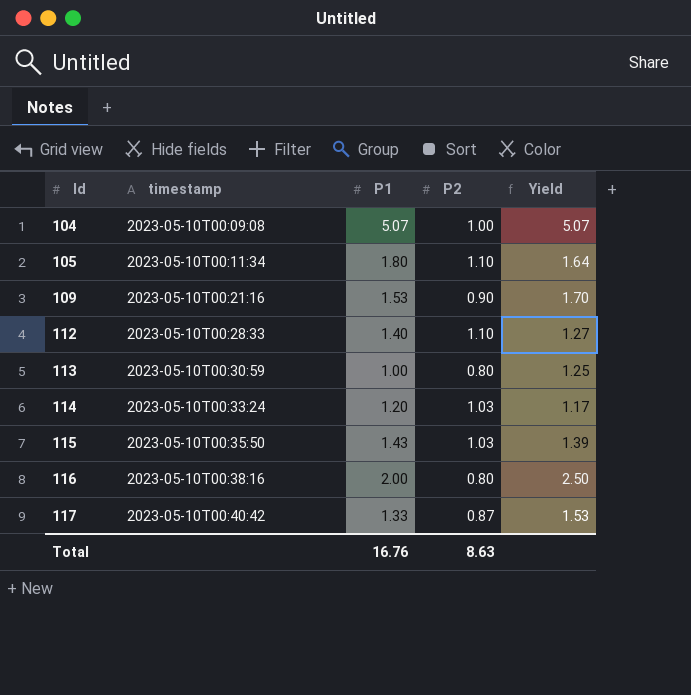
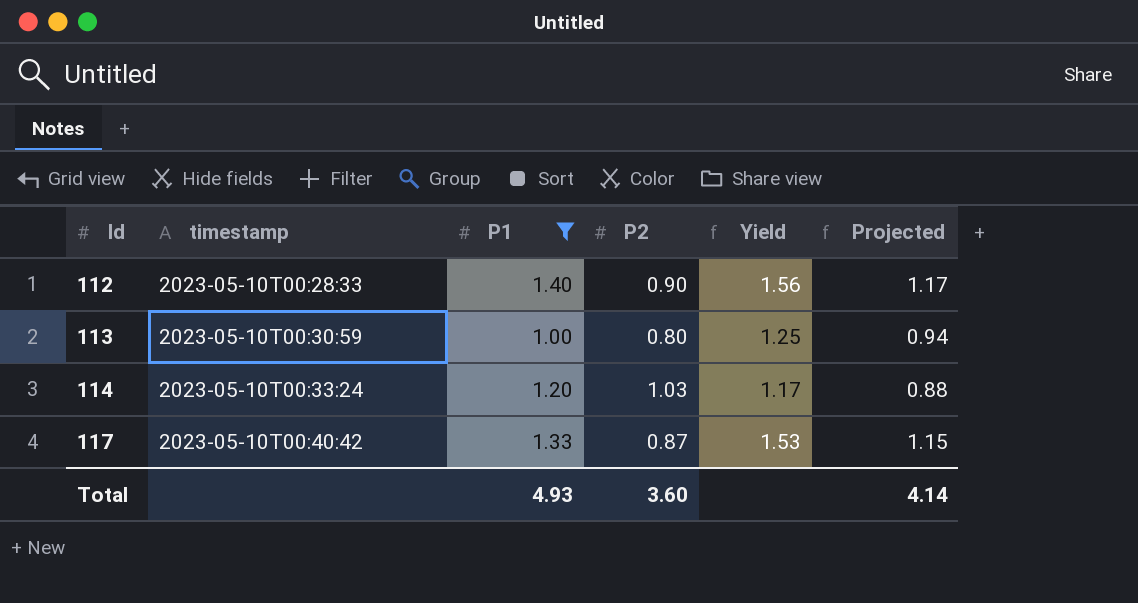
filter: none -> P1 <= 1.40
column Projected | formula: none -> [Yield] * 0.75
112 | P2: 1.10 -> 0.90
112 | Yield: 1.27 -> 1.56
Total | P1: 16.76 -> 4.93
Total | P2: 8.63 -> 3.60

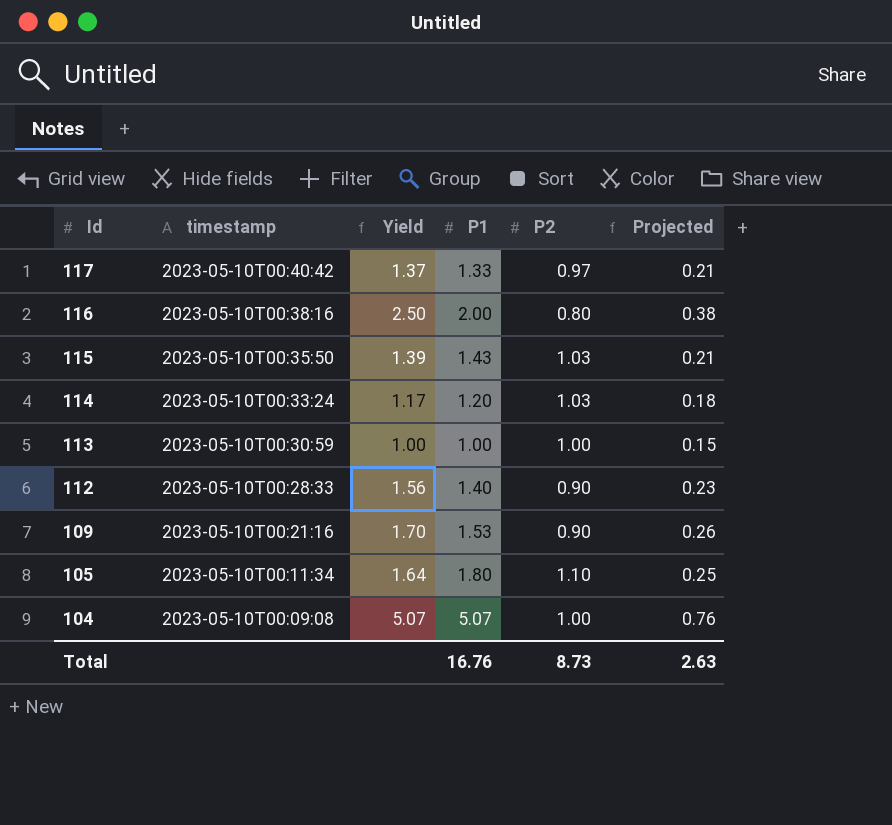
filter: P1 <= 1.40 -> none
row order: Id ascending -> Id descending
column Yield | position: 5 -> 3
column Projected | formula: [Yield] * 0.75 -> [Yield] * 0.15
117 | Yield: 1.53 -> 1.37
117 | P2: 0.87 -> 0.97
113 | Yield: 1.25 -> 1.00
113 | P2: 0.80 -> 1.00
Total | P1: 4.93 -> 16.76
Total | P2: 3.60 -> 8.73
Total | Projected: 4.14 -> 2.63

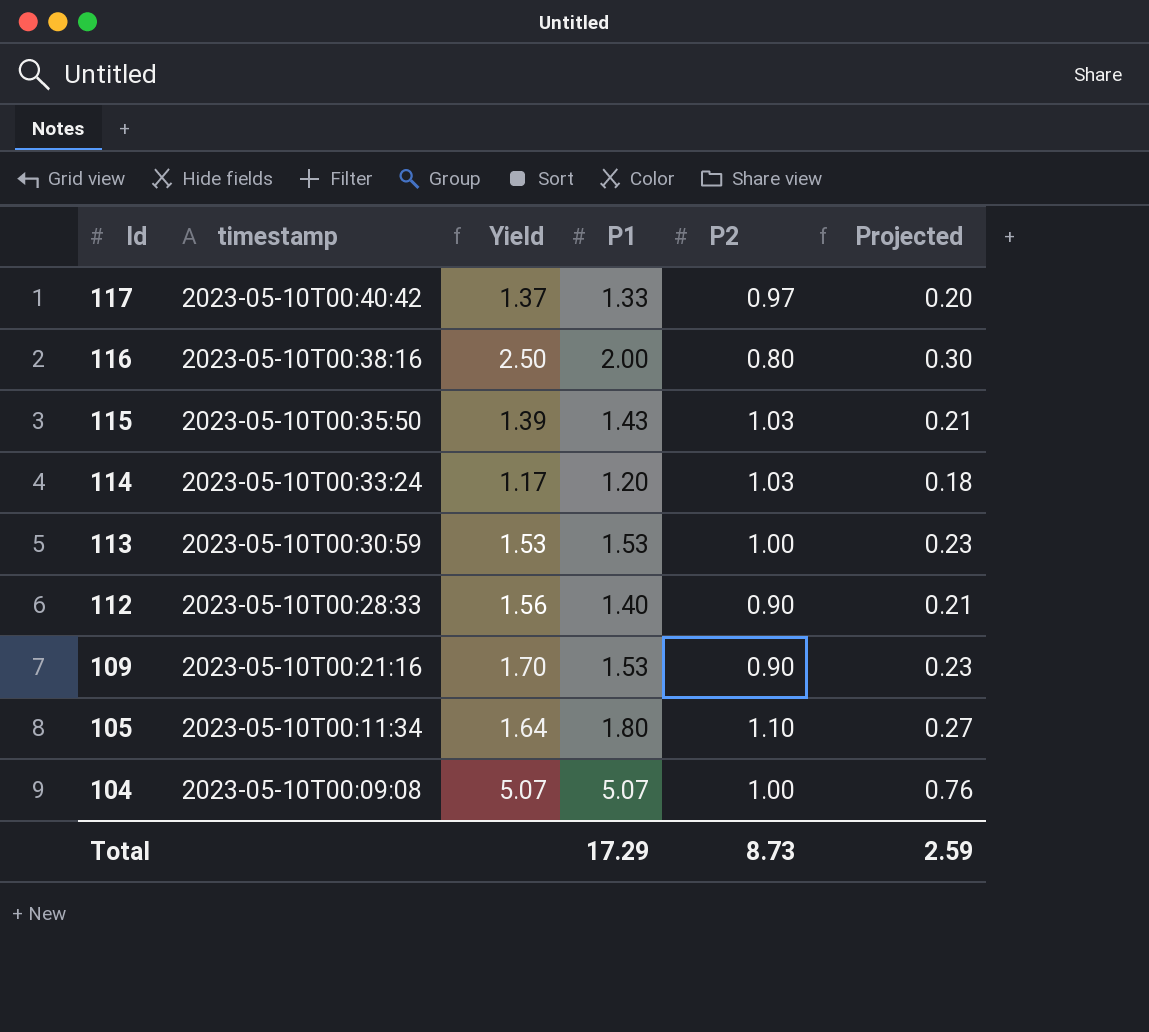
column Projected | formula: [Yield] * 0.15 -> [P1] * 0.15
113 | Yield: 1.00 -> 1.53
113 | P1: 1.00 -> 1.53
Total | P1: 16.76 -> 17.29
Total | Projected: 2.63 -> 2.59

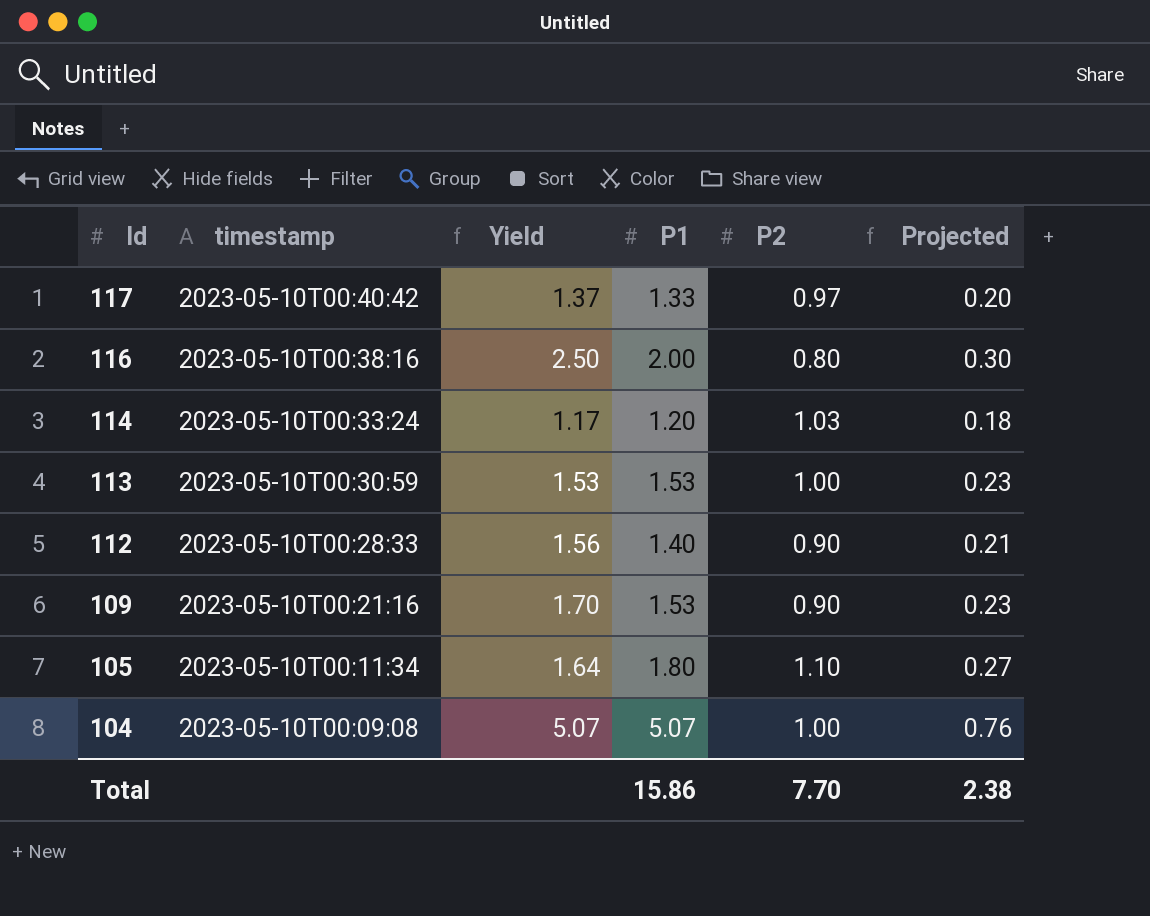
row 115: 2023-05-10T00:35:50 | 1.39 | 1.43 | 1.03 | 0.21 -> none
Total | P1: 17.29 -> 15.86
Total | P2: 8.73 -> 7.70
Total | Projected: 2.59 -> 2.38

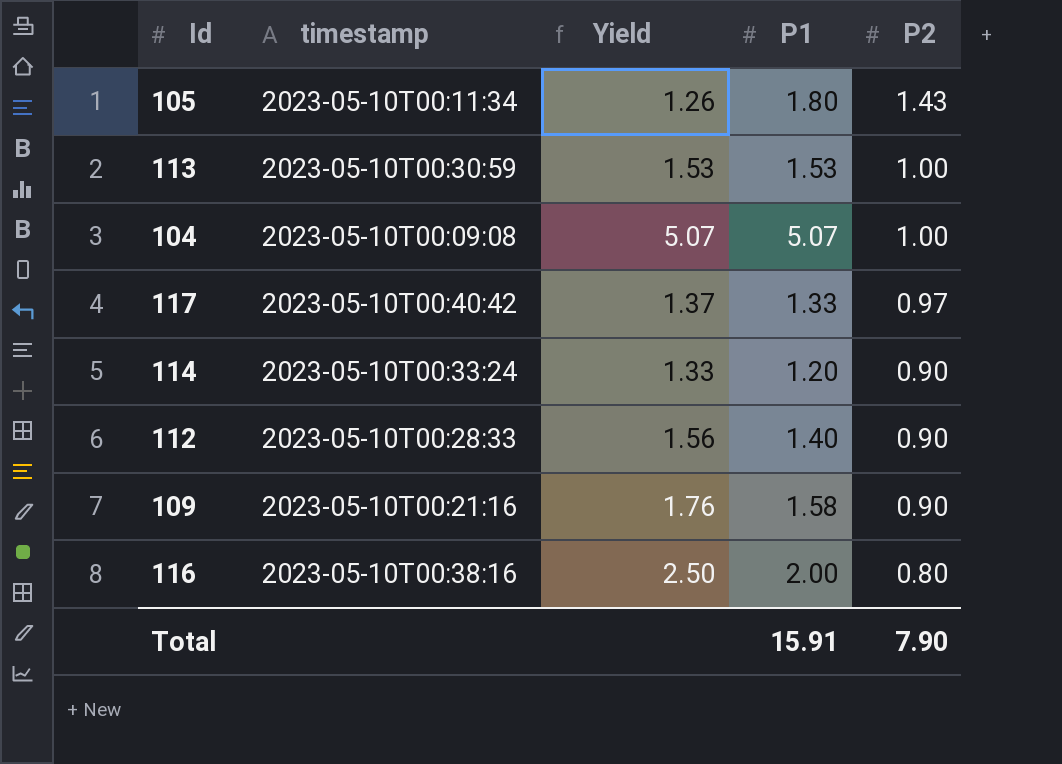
row order: Id descending -> P2 descending
column Projected | formula: [P1] * 0.15 -> none
105 | Yield: 1.64 -> 1.26
105 | P2: 1.10 -> 1.43
114 | Yield: 1.17 -> 1.33
114 | P2: 1.03 -> 0.90
109 | Yield: 1.70 -> 1.76
109 | P1: 1.53 -> 1.58
Total | P1: 15.86 -> 15.91
Total | P2: 7.70 -> 7.90

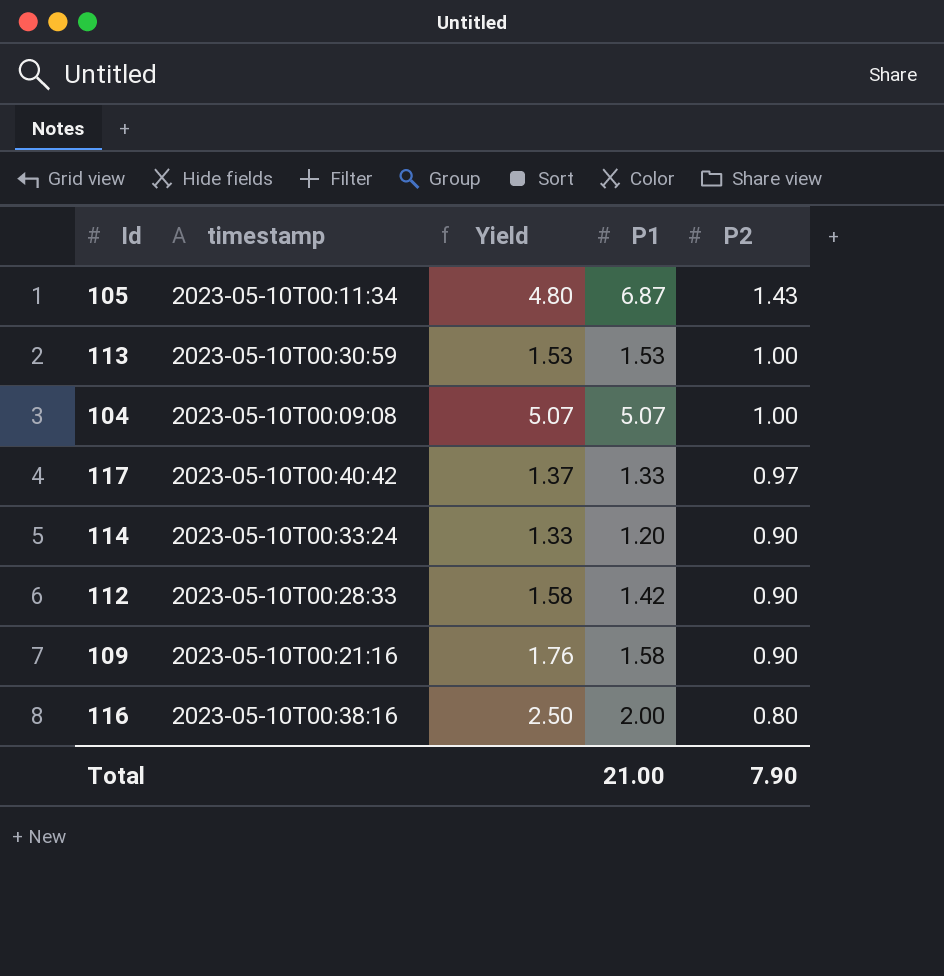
105 | Yield: 1.26 -> 4.80
105 | P1: 1.80 -> 6.87
112 | Yield: 1.56 -> 1.58
112 | P1: 1.40 -> 1.42
Total | P1: 15.91 -> 21.00

